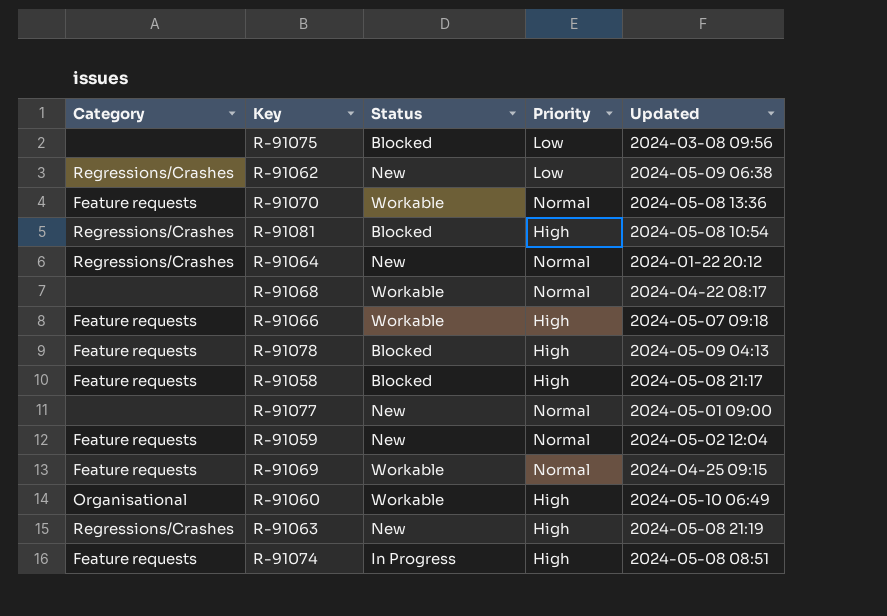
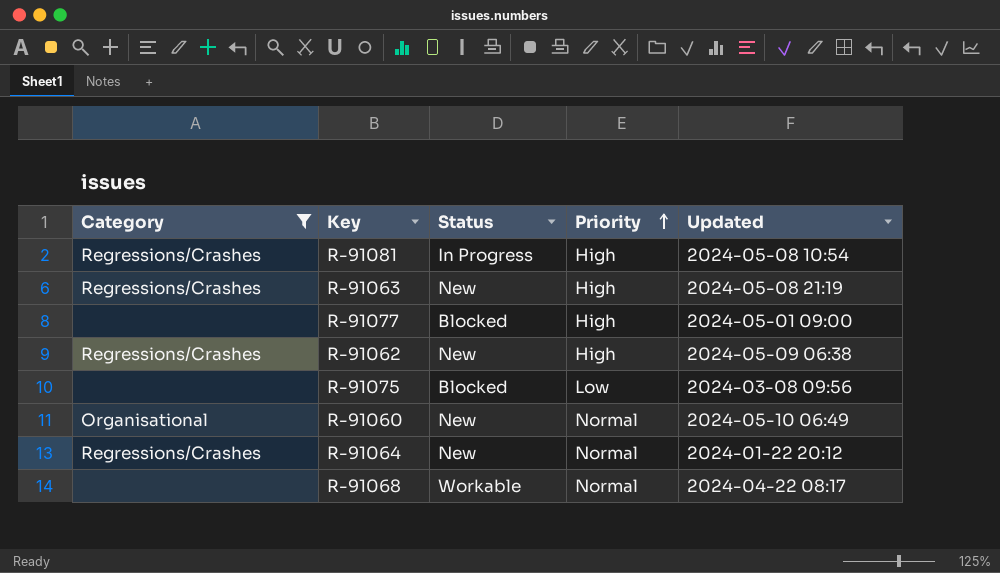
filter: none -> Category != Feature requests
row order: none -> Priority ascending
R-91081 | Status: Blocked -> In Progress
R-91077 | Status: New -> Blocked
R-91077 | Priority: Normal -> High
R-91062 | Priority: Low -> High
R-91060 | Status: Workable -> New
R-91060 | Priority: High -> Normal

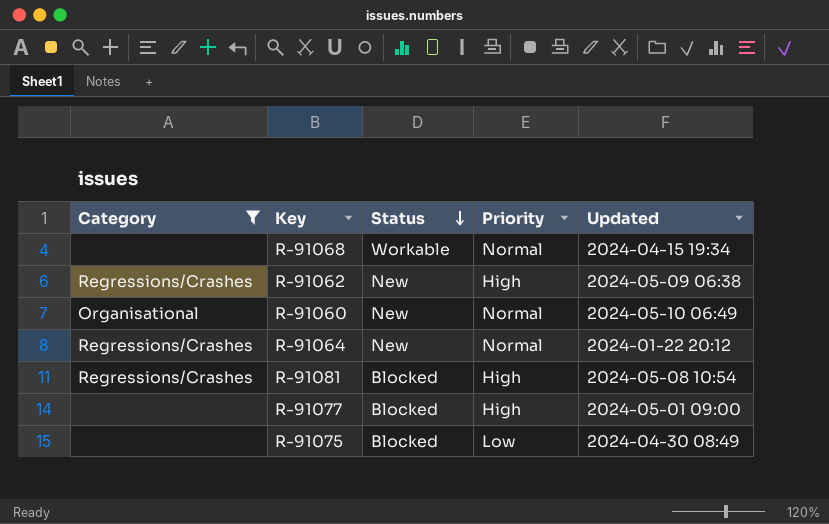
row order: Priority ascending -> Status descending
row R-91063: Regressions/Crashes | New | High | 2024-05-08 21:19 -> none
R-91068 | Updated: 2024-04-22 08:17 -> 2024-04-15 19:34
R-91081 | Status: In Progress -> Blocked
R-91075 | Updated: 2024-03-08 09:56 -> 2024-04-30 08:49

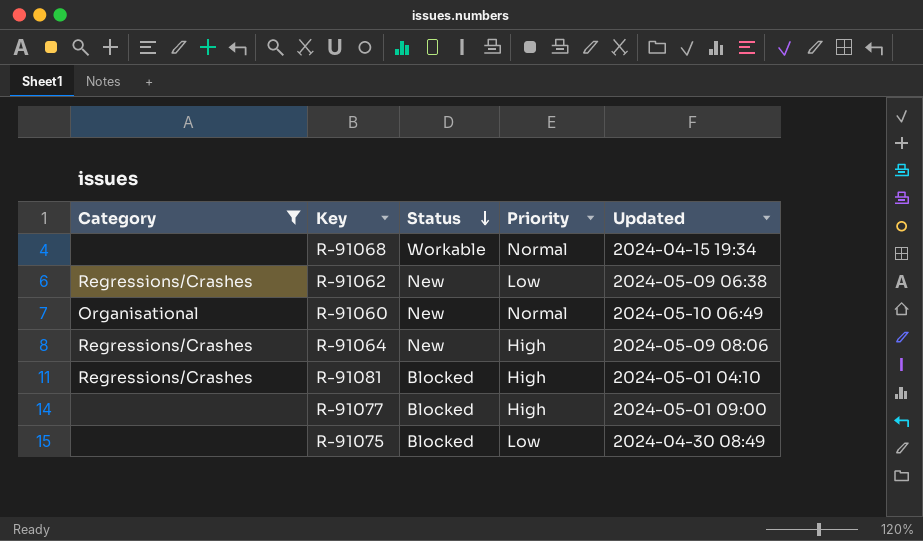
R-91062 | Priority: High -> Low
R-91064 | Priority: Normal -> High
R-91064 | Updated: 2024-01-22 20:12 -> 2024-05-09 08:06
R-91081 | Updated: 2024-05-08 10:54 -> 2024-05-01 04:10

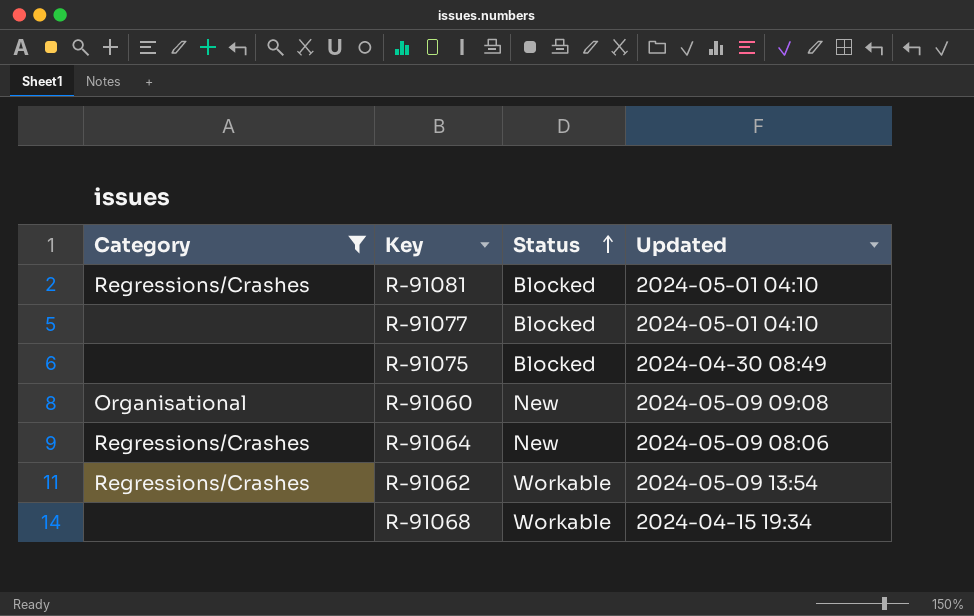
row order: Status descending -> Status ascending
column Priority | position: 4 -> none
R-91077 | Updated: 2024-05-01 09:00 -> 2024-05-01 04:10
R-91060 | Updated: 2024-05-10 06:49 -> 2024-05-09 09:08
R-91062 | Status: New -> Workable
R-91062 | Updated: 2024-05-09 06:38 -> 2024-05-09 13:54

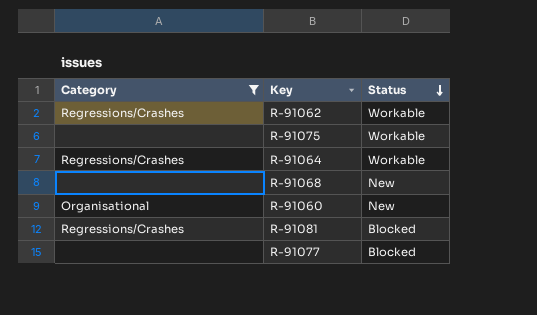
row order: Status ascending -> Status descending
column Updated | position: 4 -> none
R-91075 | Status: Blocked -> Workable
R-91064 | Status: New -> Workable
R-91068 | Status: Workable -> New

